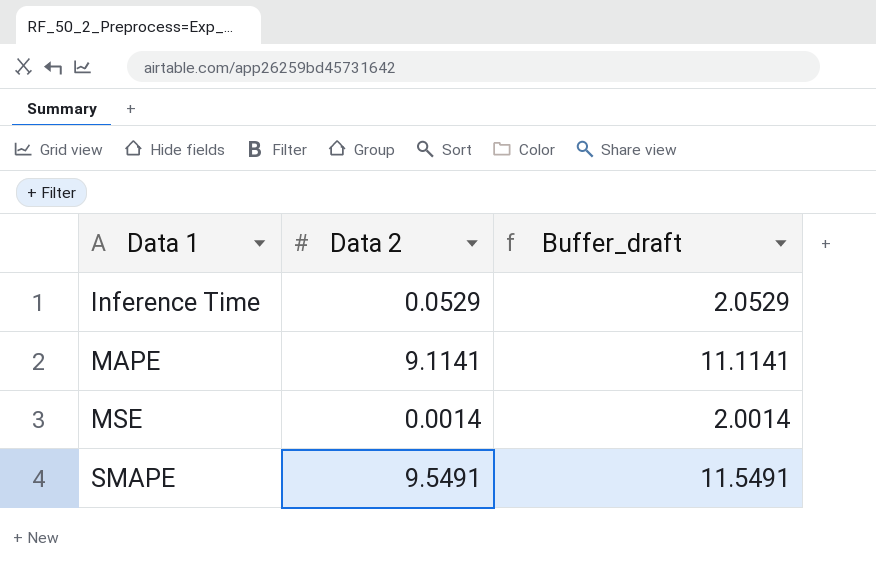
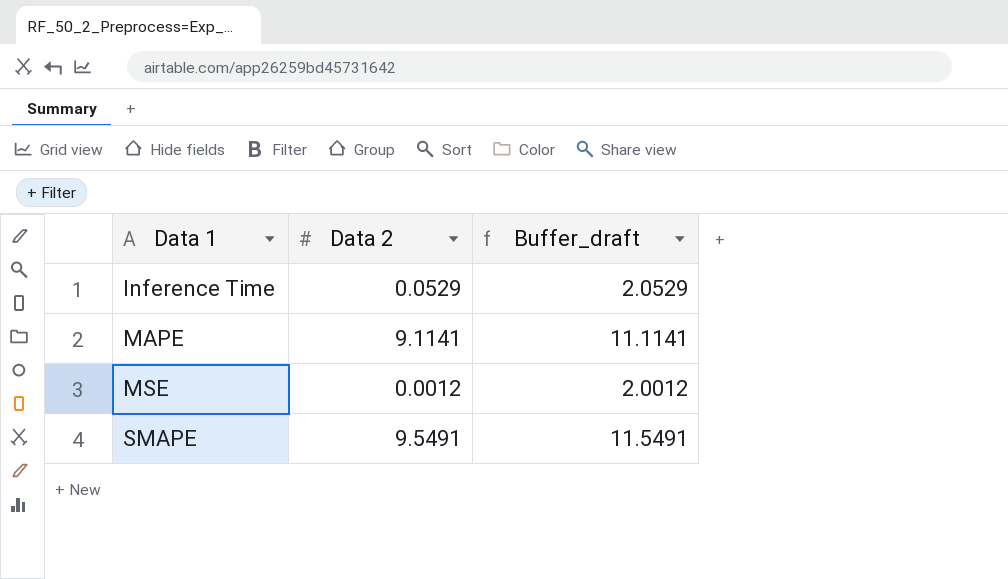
MSE | Data 2: 0.0014 -> 0.0012
MSE | Buffer_draft: 2.0014 -> 2.0012

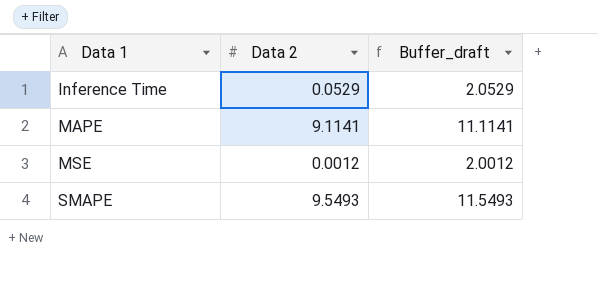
SMAPE | Data 2: 9.5491 -> 9.5493
SMAPE | Buffer_draft: 11.5491 -> 11.5493

